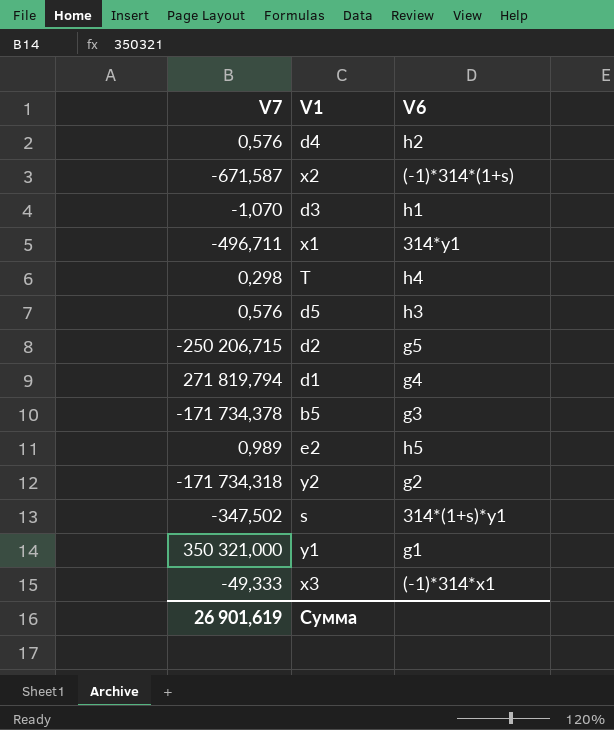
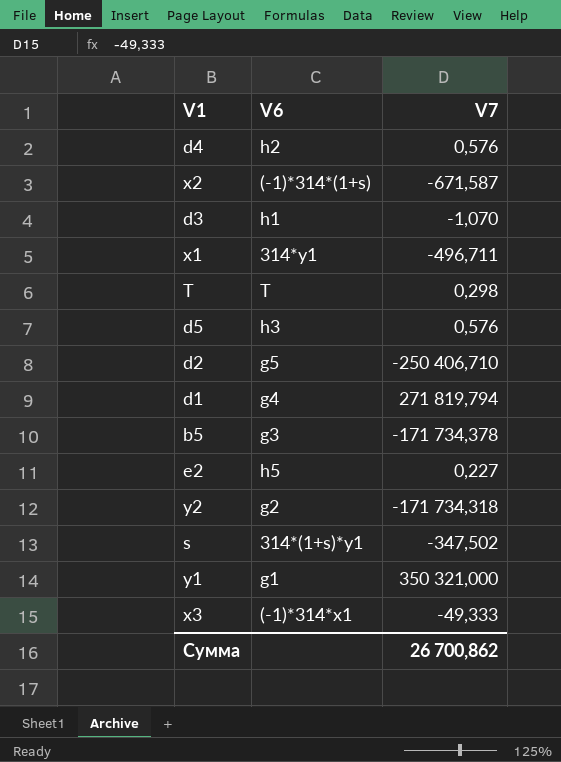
column V7 | position: 1 -> 3
T | V6: h4 -> T
d2 | V7: -250 206,715 -> -250 406,710
e2 | V7: 0,989 -> 0,227
Сумма | V7: 26 901,619 -> 26 700,862

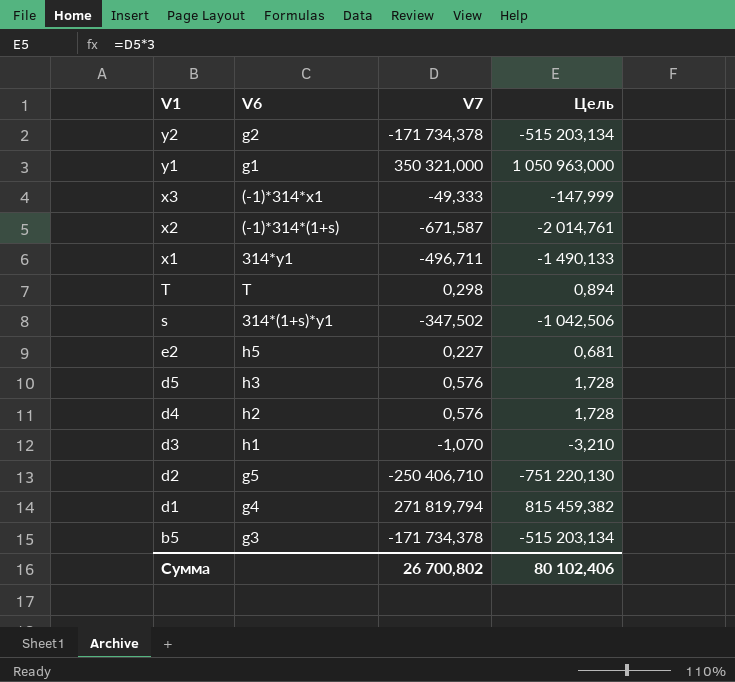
row order: none -> V1 descending
column Цель | formula: none -> [V7] * 3
y2 | V7: -171 734,318 -> -171 734,378
Сумма | V7: 26 700,862 -> 26 700,802

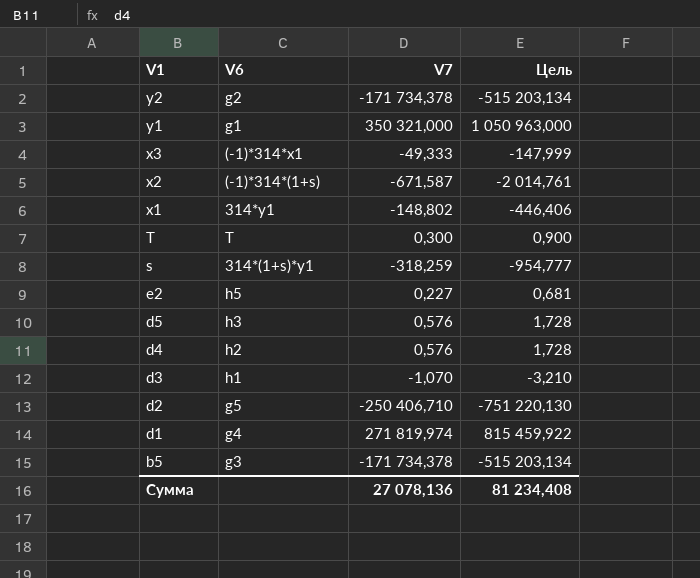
x1 | V7: -496,711 -> -148,802
x1 | Цель: -1 490,133 -> -446,406
T | V7: 0,298 -> 0,300
T | Цель: 0,894 -> 0,900
s | V7: -347,502 -> -318,259
s | Цель: -1 042,506 -> -954,777
d1 | V7: 271 819,794 -> 271 819,974
d1 | Цель: 815 459,382 -> 815 459,922
Сумма | V7: 26 700,802 -> 27 078,136
Сумма | Цель: 80 102,406 -> 81 234,408

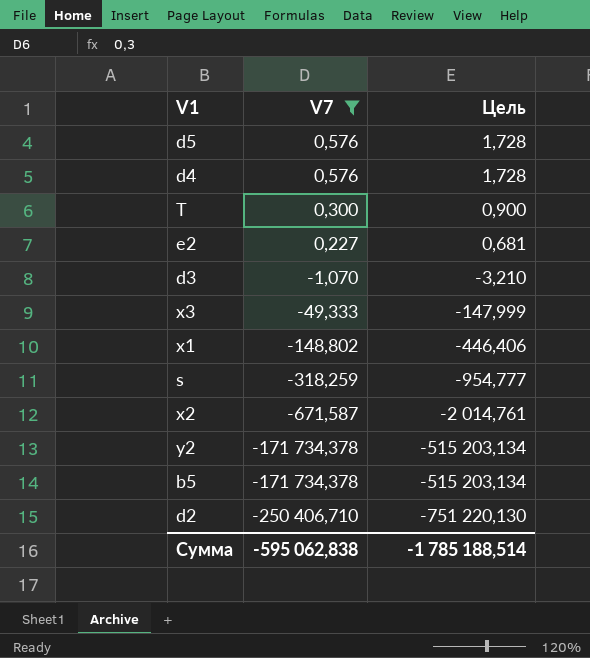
filter: none -> V7 <= 0,576
row order: V1 descending -> V7 descending
column V6 | position: 2 -> none
Сумма | V7: 27 078,136 -> -595 062,838
Сумма | Цель: 81 234,408 -> -1 785 188,514

